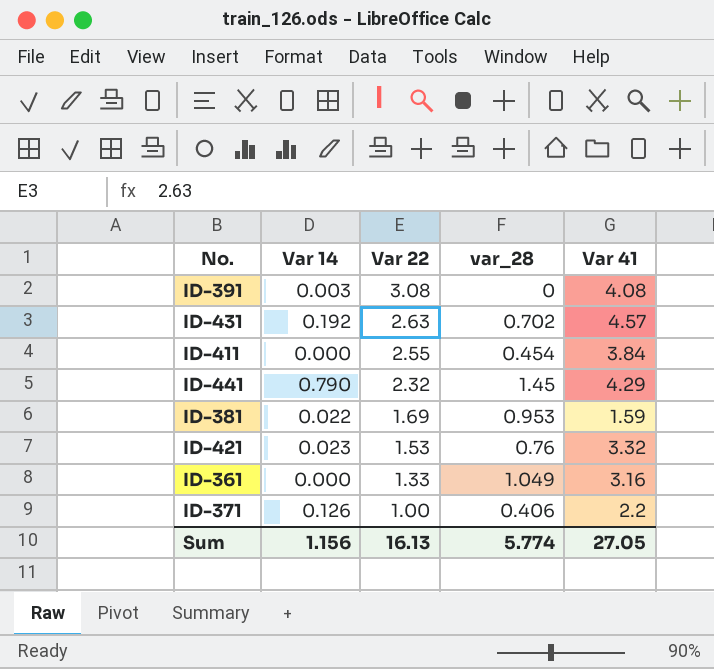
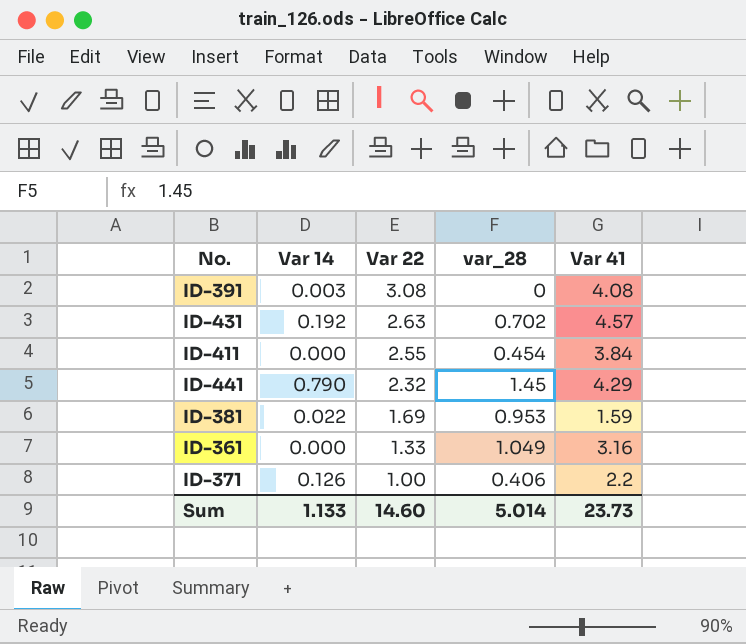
row ID-421: 0.023 | 1.53 | 0.76 | 3.32 -> none
Sum | Var 14: 1.156 -> 1.133
Sum | Var 22: 16.13 -> 14.60
Sum | var_28: 5.774 -> 5.014
Sum | Var 41: 27.05 -> 23.73

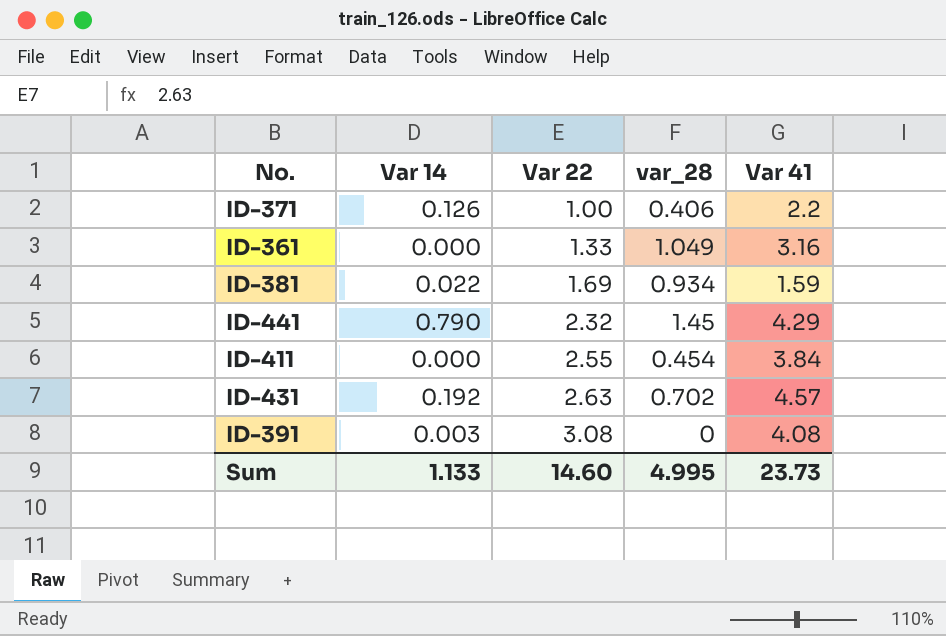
row order: Var 22 descending -> Var 22 ascending
ID-381 | var_28: 0.953 -> 0.934
Sum | var_28: 5.014 -> 4.995

